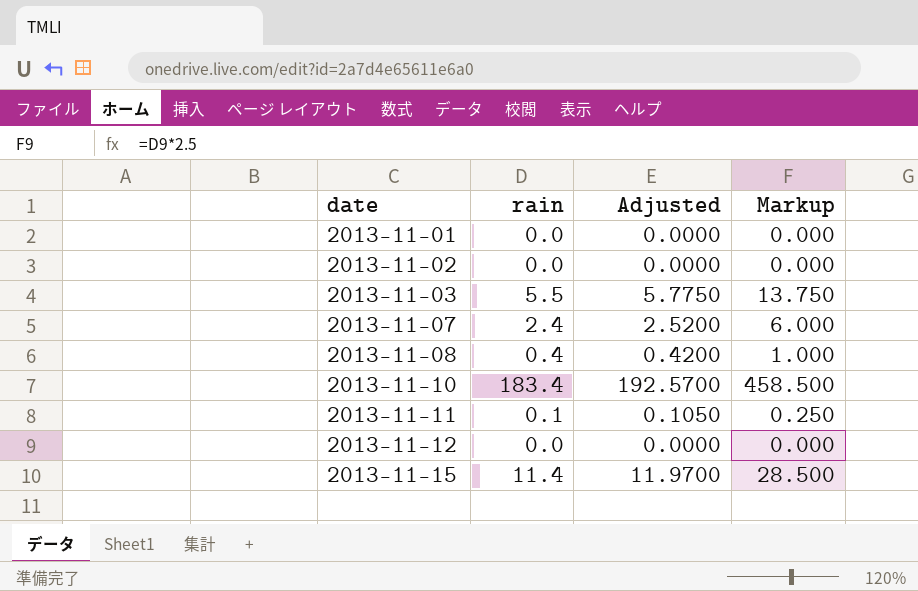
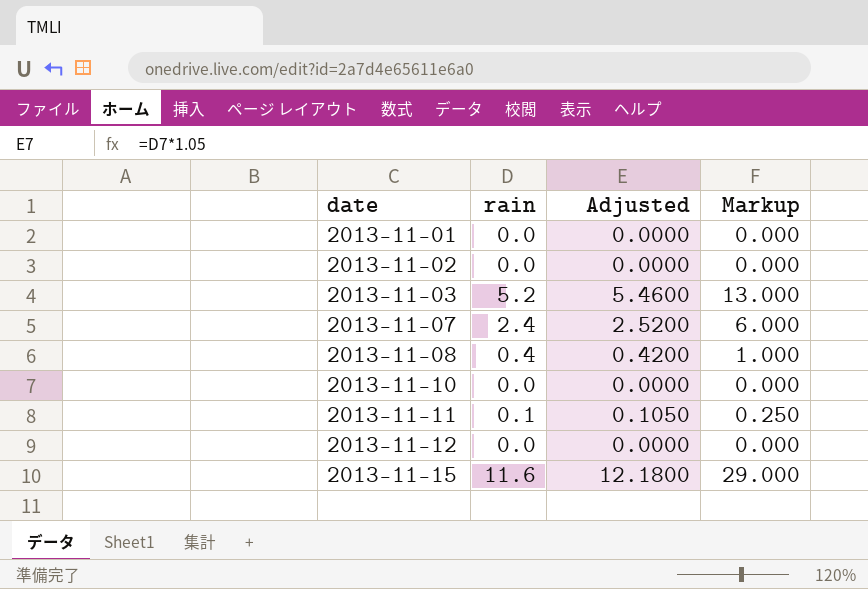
2013-11-03 | rain: 5.5 -> 5.2
2013-11-03 | Adjusted: 5.7750 -> 5.4600
2013-11-03 | Markup: 13.750 -> 13.000
2013-11-10 | rain: 183.4 -> 0.0
2013-11-10 | Adjusted: 192.5700 -> 0.0000
2013-11-10 | Markup: 458.500 -> 0.000
2013-11-15 | rain: 11.4 -> 11.6
2013-11-15 | Adjusted: 11.9700 -> 12.1800
2013-11-15 | Markup: 28.500 -> 29.000

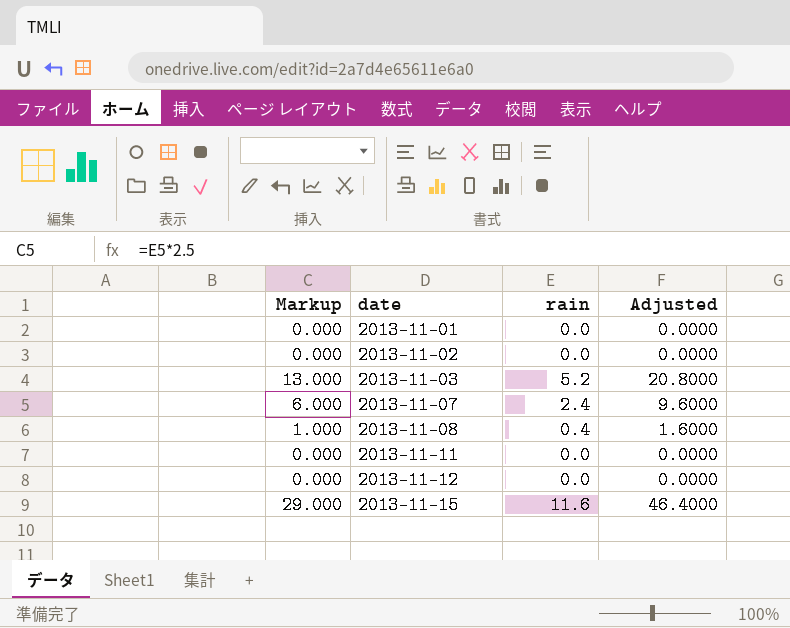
column Markup | position: 4 -> 1
column Adjusted | formula: [rain] * 1.05 -> [rain] * 4
row 2013-11-10: 0.0 | 0.0000 | 0.000 -> none
2013-11-11 | Markup: 0.250 -> 0.000
2013-11-11 | rain: 0.1 -> 0.0

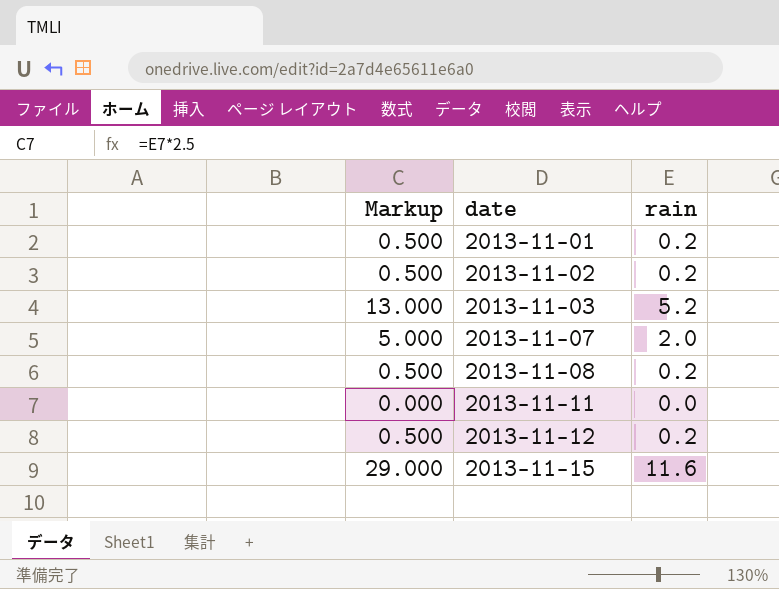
column Adjusted | formula: [rain] * 4 -> none
2013-11-01 | Markup: 0.000 -> 0.500
2013-11-01 | rain: 0.0 -> 0.2
2013-11-02 | Markup: 0.000 -> 0.500
2013-11-02 | rain: 0.0 -> 0.2
2013-11-07 | Markup: 6.000 -> 5.000
2013-11-07 | rain: 2.4 -> 2.0
2013-11-08 | Markup: 1.000 -> 0.500
2013-11-08 | rain: 0.4 -> 0.2
2013-11-12 | Markup: 0.000 -> 0.500
2013-11-12 | rain: 0.0 -> 0.2

